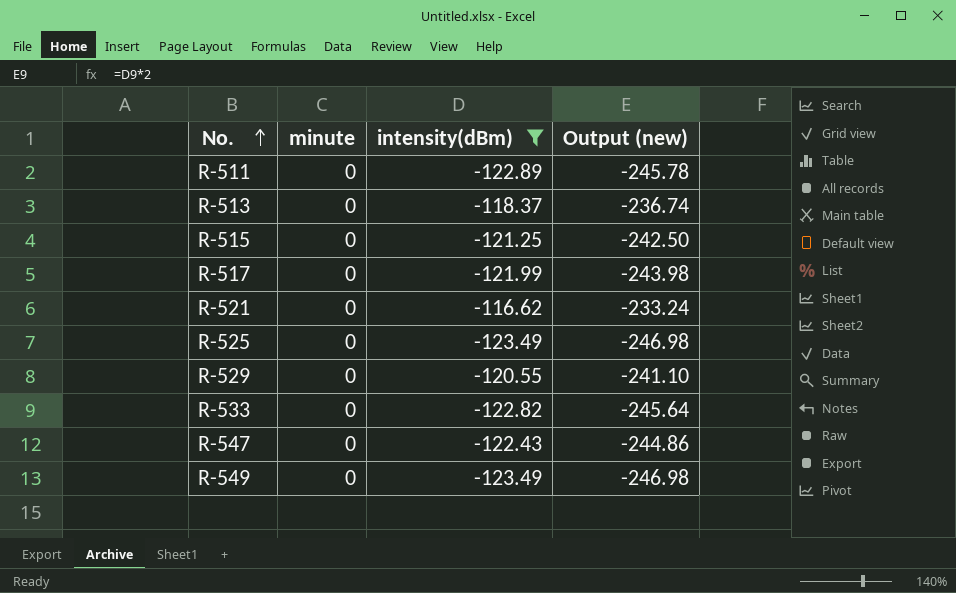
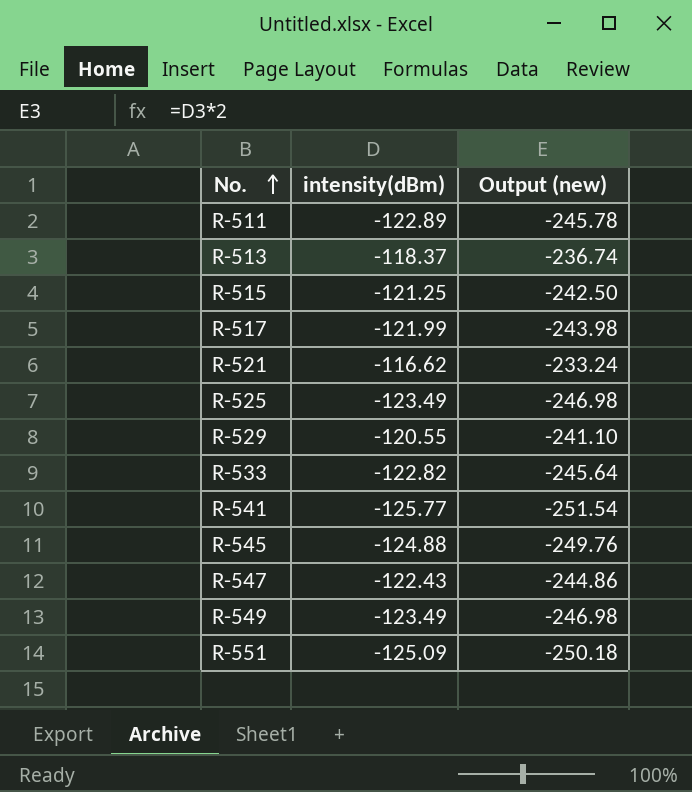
filter: intensity(dBm) >= -123.49 -> none
column minute | position: 2 -> none

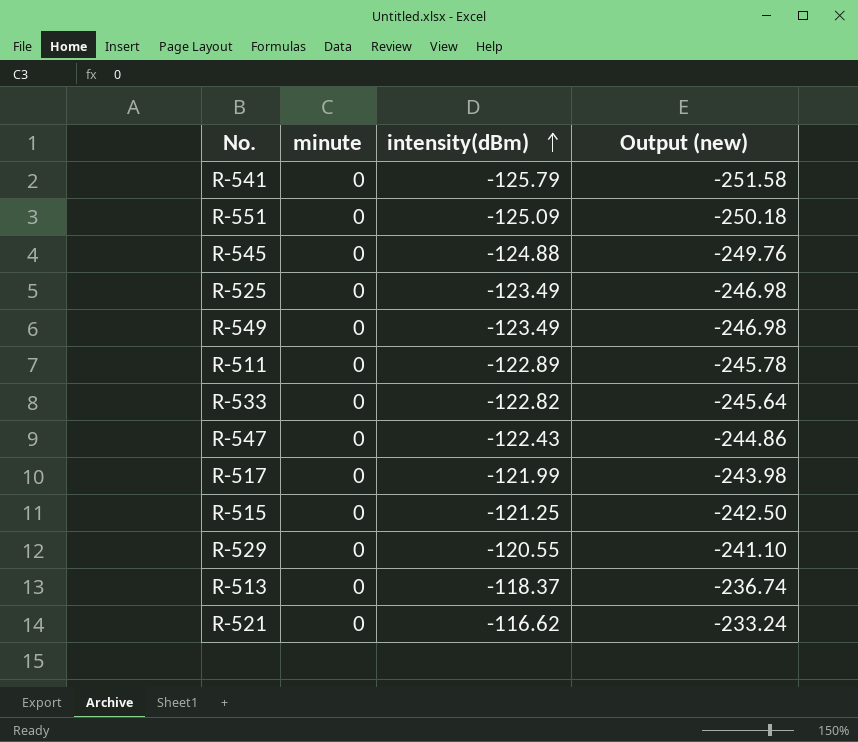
row order: No. ascending -> intensity(dBm) ascending
column minute | position: none -> 2
R-541 | intensity(dBm): -125.77 -> -125.79
R-541 | Output (new): -251.54 -> -251.58

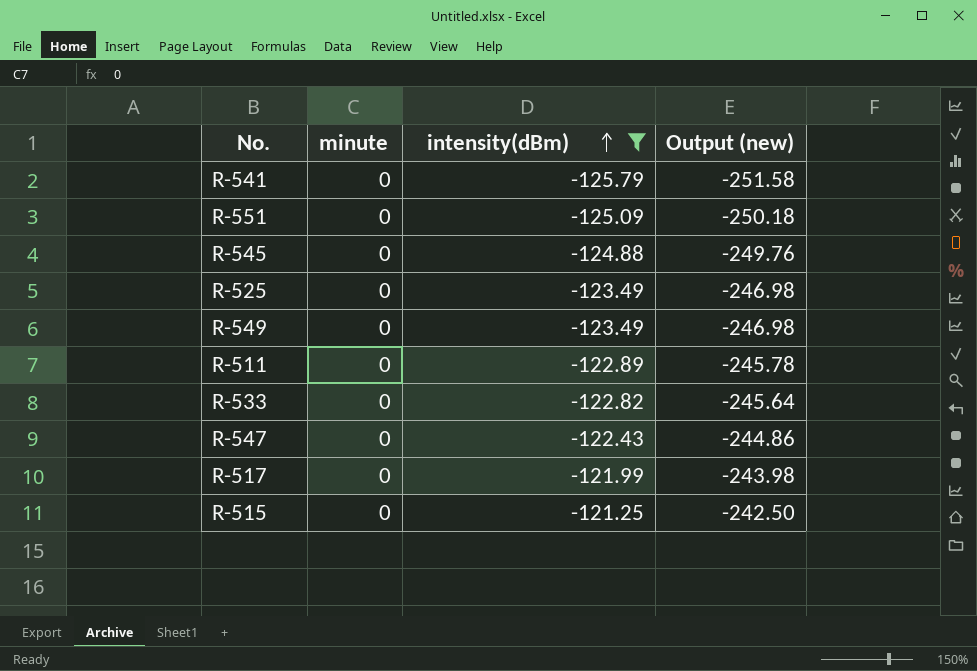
filter: none -> intensity(dBm) <= -121.25

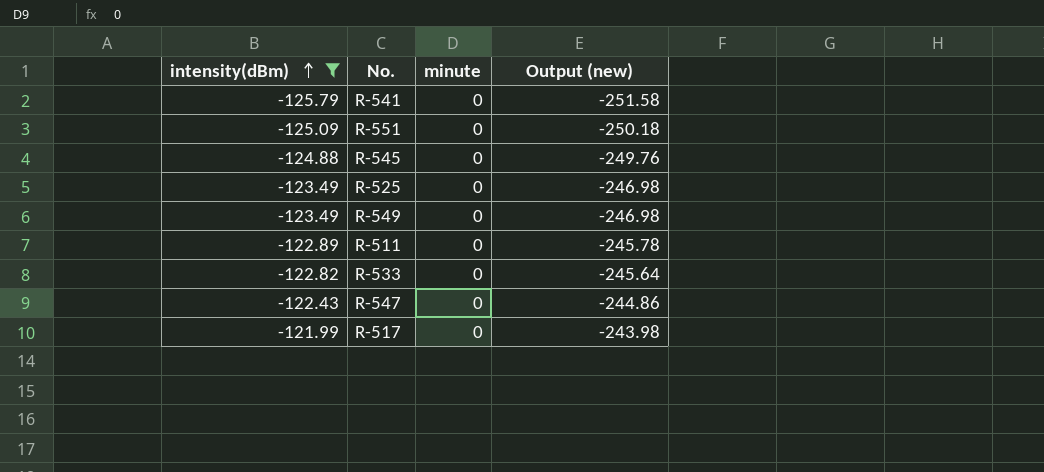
column intensity(dBm) | position: 3 -> 1
row R-515: 0 | -121.25 | -242.50 -> none

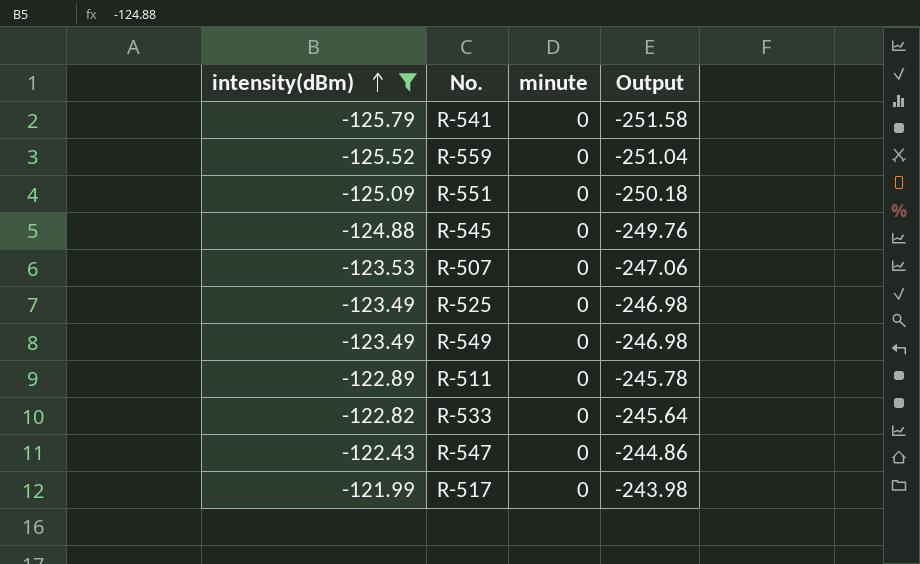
column name: Output (new) -> Output
row R-559: none -> -125.52 | 0 | -251.04
row R-507: none -> -123.53 | 0 | -247.06

